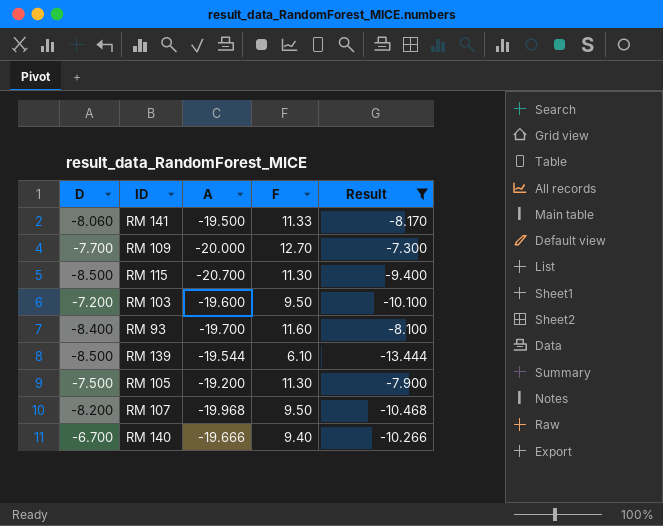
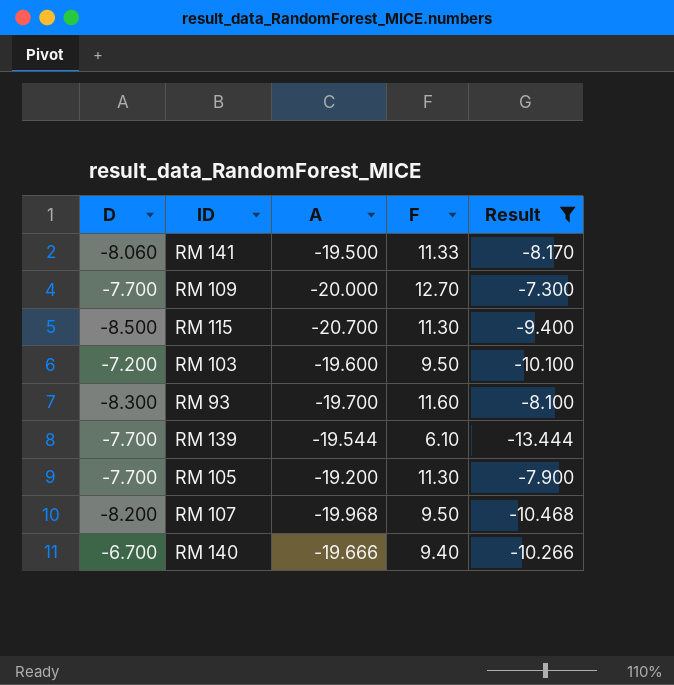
RM 93 | D: -8.400 -> -8.300
RM 139 | D: -8.500 -> -7.700
RM 105 | D: -7.500 -> -7.700

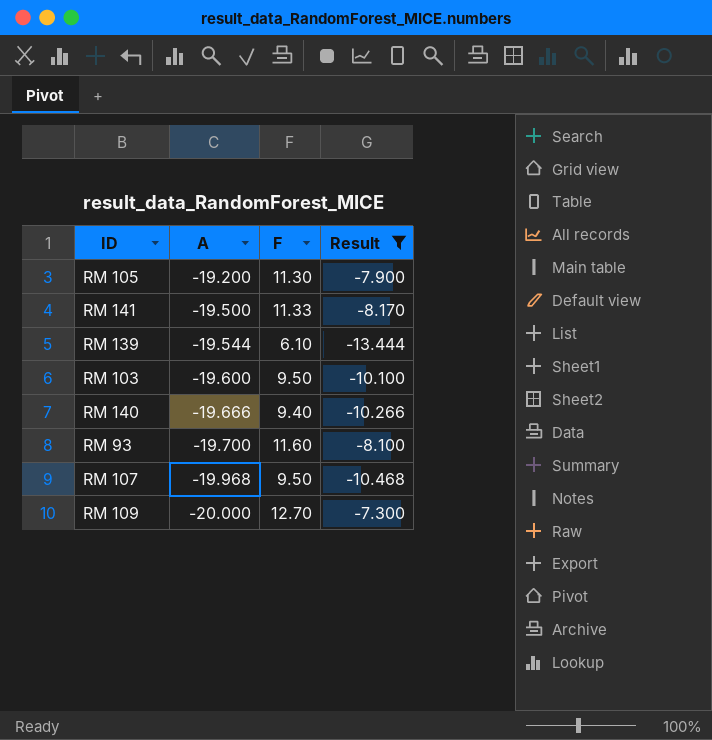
row order: none -> A descending
column D | position: 1 -> none
row RM 115: -8.500 | -20.700 | 11.30 | -9.400 -> none

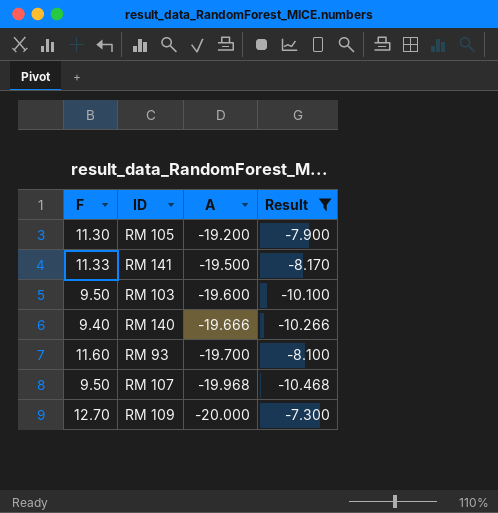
column F | position: 3 -> 1
row RM 139: -19.544 | 6.10 | -13.444 -> none

